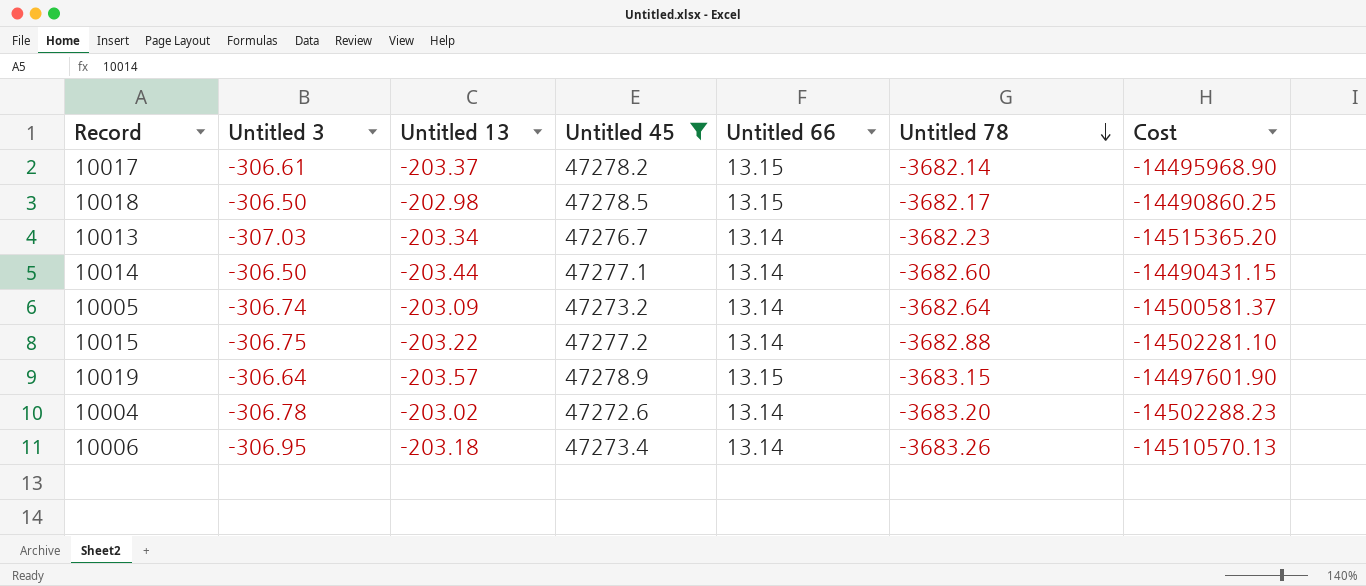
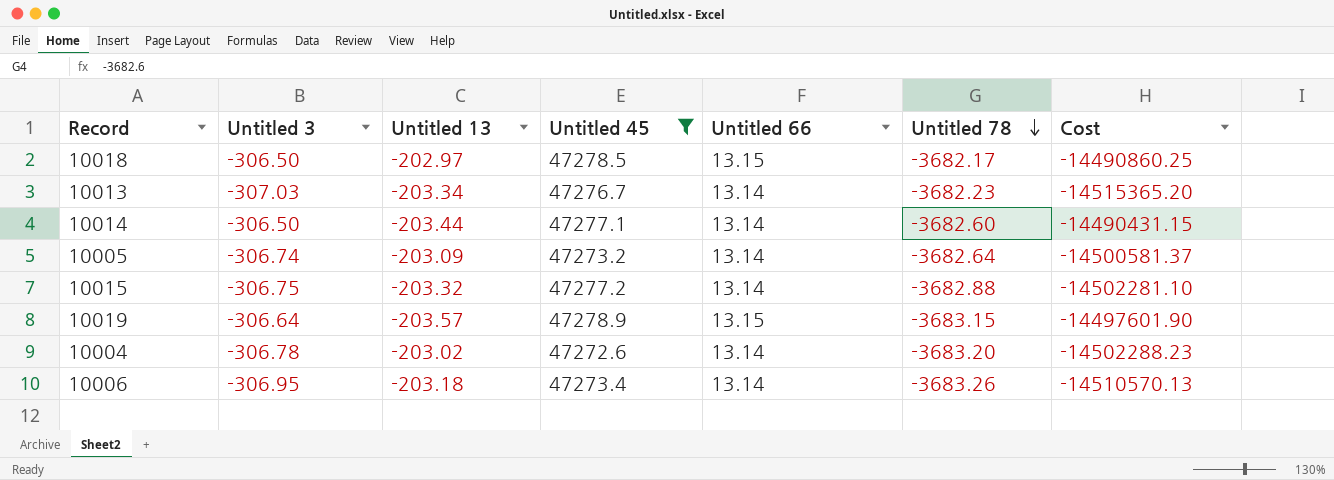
row 10017: -306.61 | -203.37 | 47278.2 | 13.15 | -3682.14 | -14495968.90 -> none
10018 | Untitled 13: -202.98 -> -202.97
10015 | Untitled 13: -203.22 -> -203.32

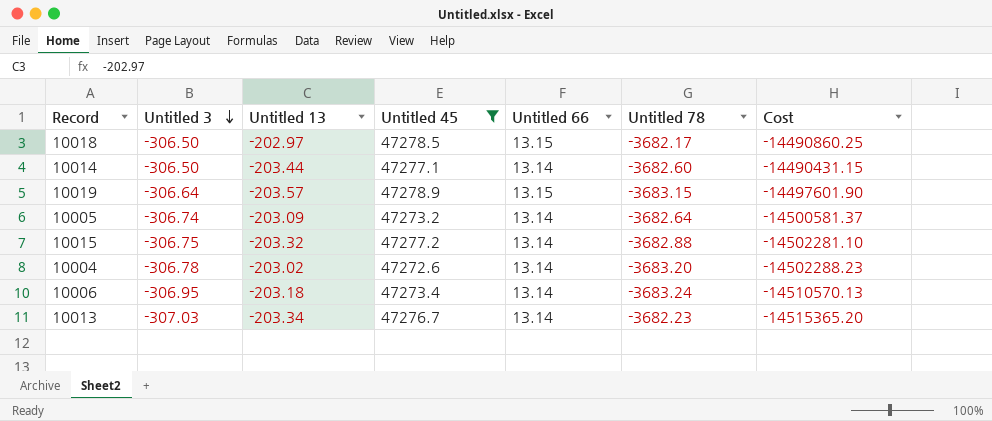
row order: Untitled 78 descending -> Untitled 3 descending
10006 | Untitled 78: -3683.26 -> -3683.24

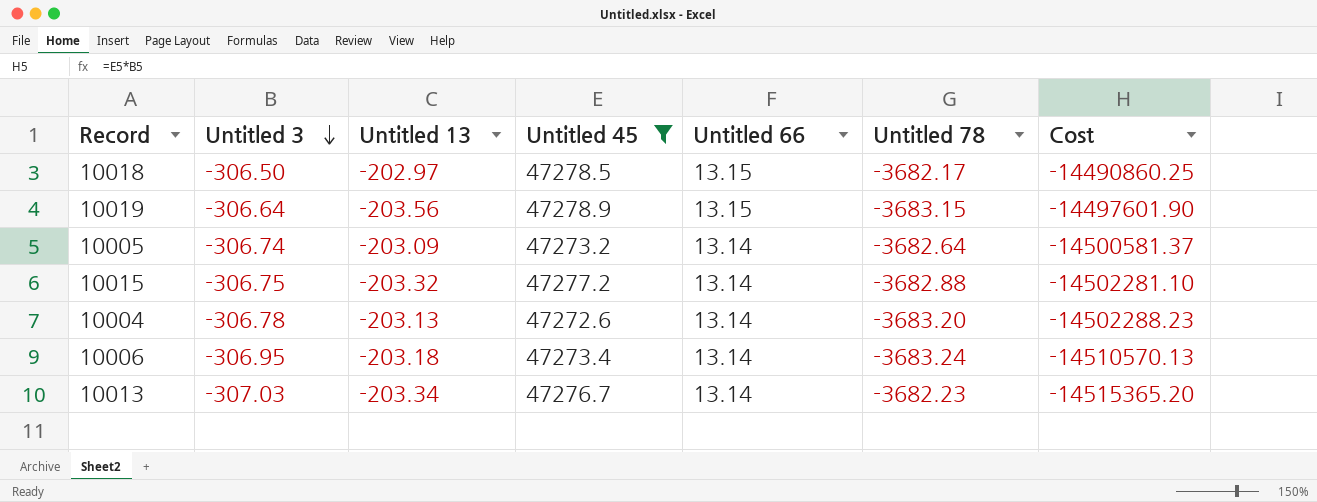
row 10014: -306.50 | -203.44 | 47277.1 | 13.14 | -3682.60 | -14490431.15 -> none
10019 | Untitled 13: -203.57 -> -203.56
10004 | Untitled 13: -203.02 -> -203.13

